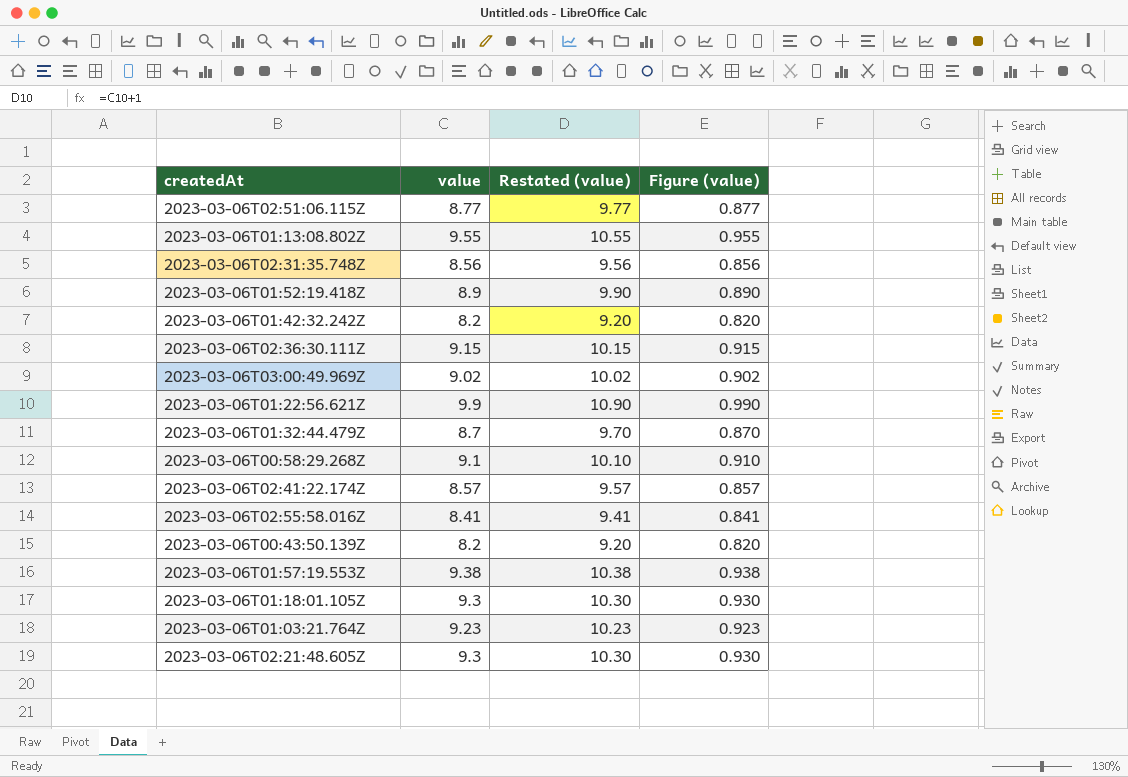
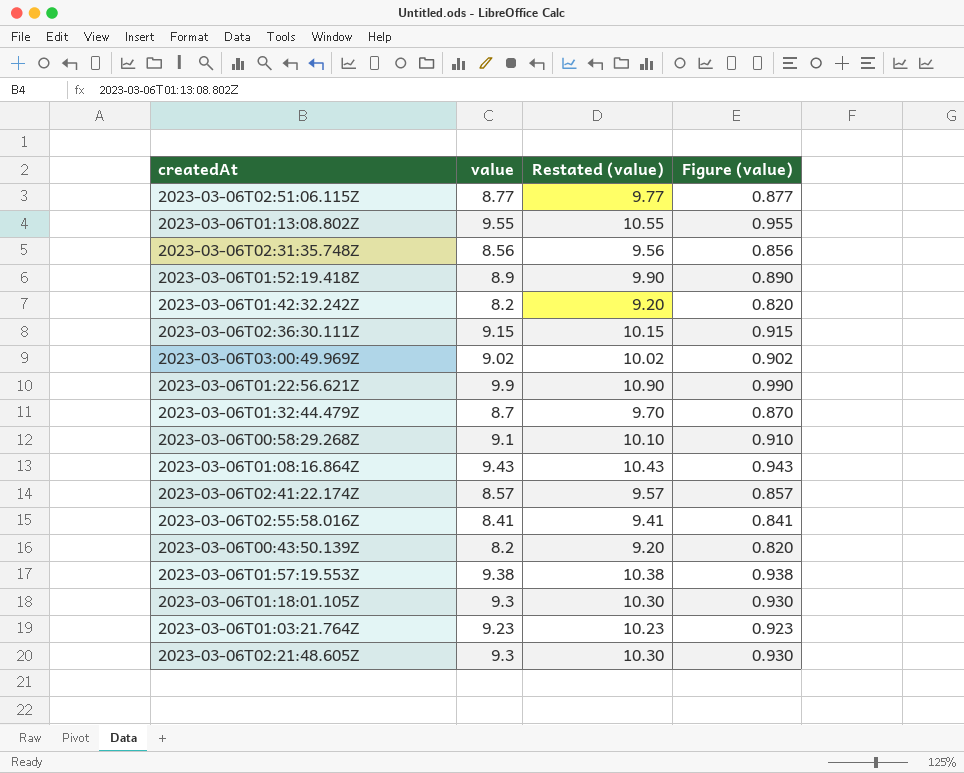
row 2023-03-06T01:08:16.864Z: none -> 9.43 | 10.43 | 0.943

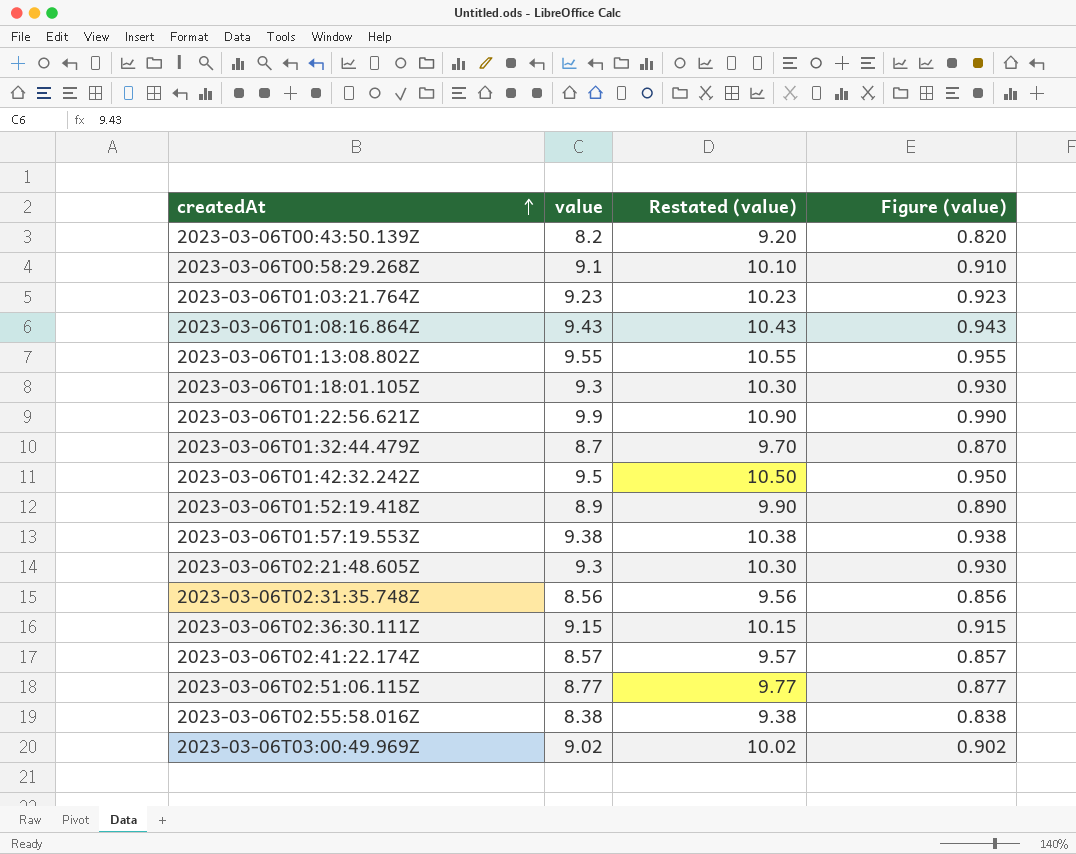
row order: none -> createdAt ascending
2023-03-06T01:42:32.242Z | value: 8.2 -> 9.5
2023-03-06T01:42:32.242Z | Restated (value): 9.20 -> 10.50
2023-03-06T01:42:32.242Z | Figure (value): 0.820 -> 0.950
2023-03-06T02:55:58.016Z | value: 8.41 -> 8.38
2023-03-06T02:55:58.016Z | Restated (value): 9.41 -> 9.38
2023-03-06T02:55:58.016Z | Figure (value): 0.841 -> 0.838

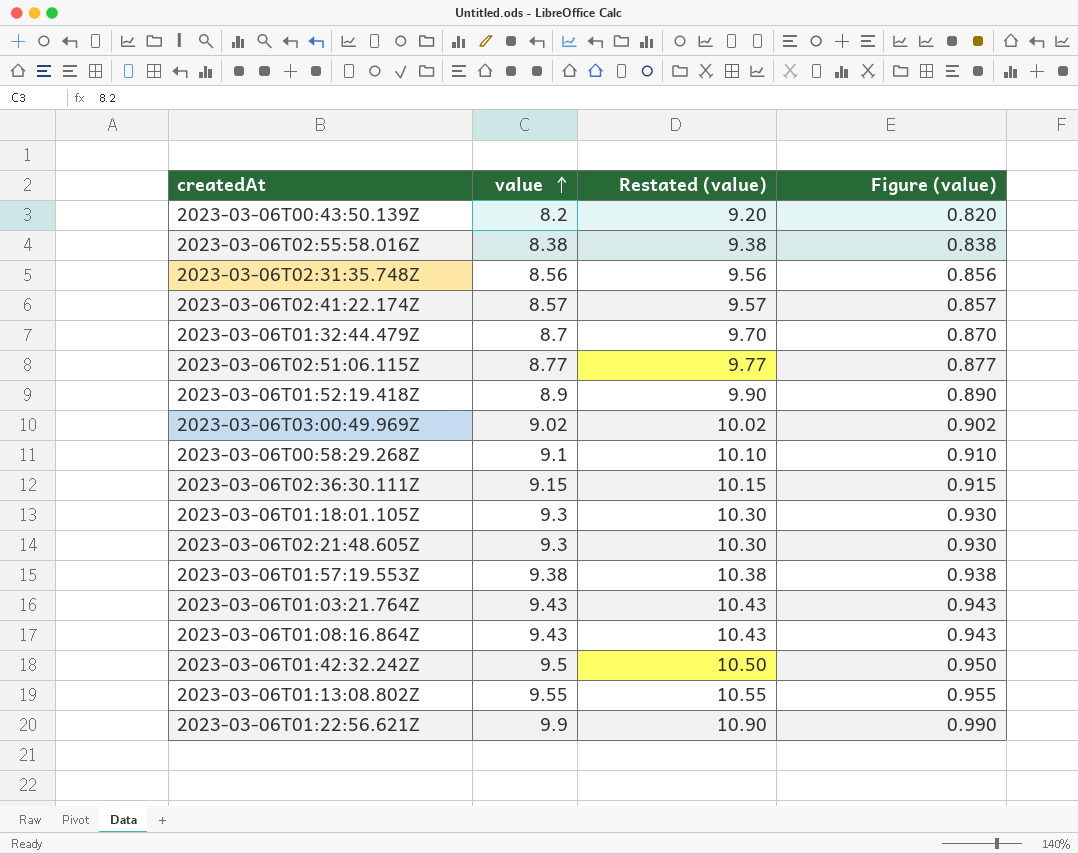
row order: createdAt ascending -> value ascending
2023-03-06T01:03:21.764Z | value: 9.23 -> 9.43
2023-03-06T01:03:21.764Z | Restated (value): 10.23 -> 10.43
2023-03-06T01:03:21.764Z | Figure (value): 0.923 -> 0.943

